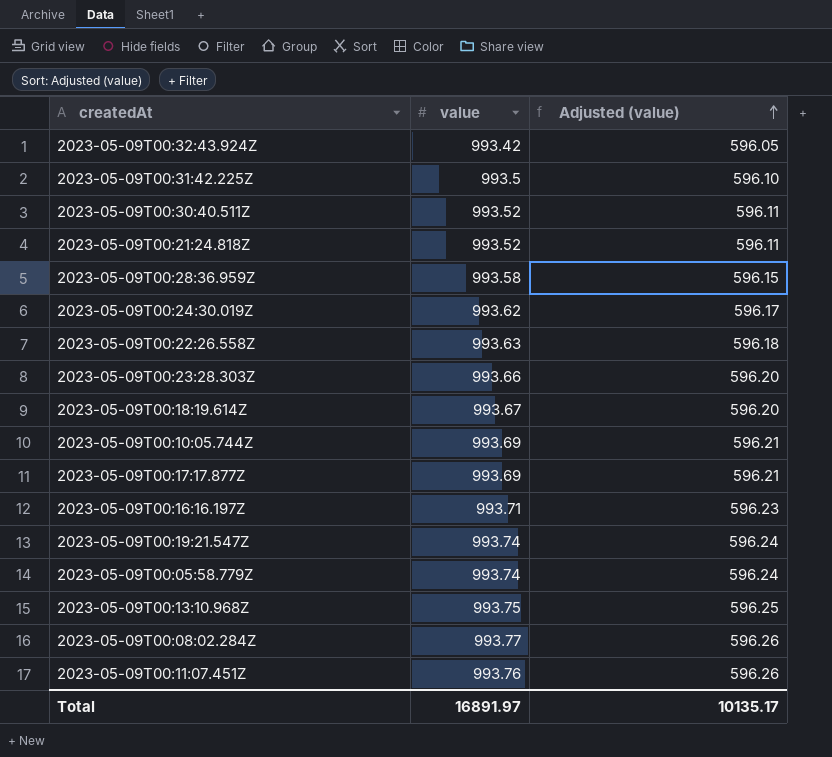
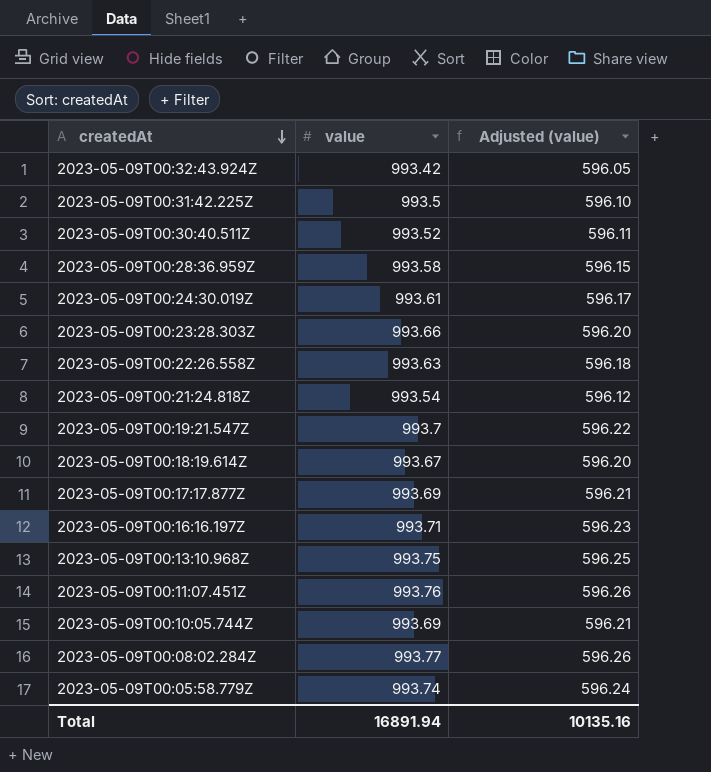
row order: Adjusted (value) ascending -> createdAt descending
2023-05-09T00:24:30.019Z | value: 993.62 -> 993.61
2023-05-09T00:21:24.818Z | value: 993.52 -> 993.54
2023-05-09T00:21:24.818Z | Adjusted (value): 596.11 -> 596.12
2023-05-09T00:19:21.547Z | value: 993.74 -> 993.7
2023-05-09T00:19:21.547Z | Adjusted (value): 596.24 -> 596.22
Total | value: 16891.97 -> 16891.94
Total | Adjusted (value): 10135.17 -> 10135.16

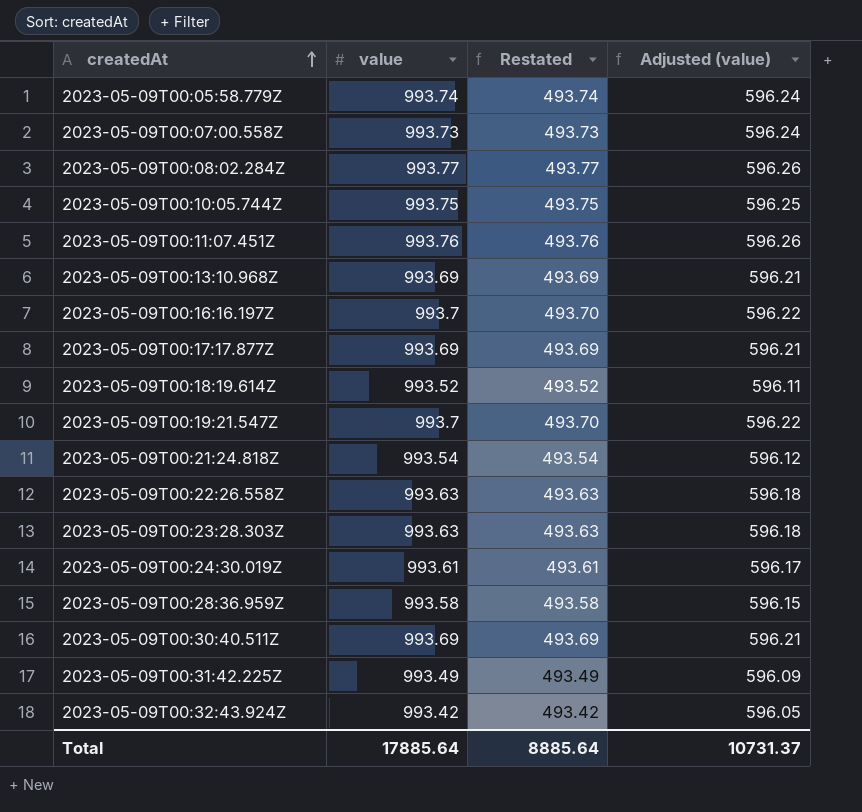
row order: createdAt descending -> createdAt ascending
column Restated | formula: none -> [value] - 500
row 2023-05-09T00:07:00.558Z: none -> 993.73 | 493.73 | 596.24
2023-05-09T00:10:05.744Z | value: 993.69 -> 993.75
2023-05-09T00:10:05.744Z | Adjusted (value): 596.21 -> 596.25
2023-05-09T00:13:10.968Z | value: 993.75 -> 993.69
2023-05-09T00:13:10.968Z | Adjusted (value): 596.25 -> 596.21
2023-05-09T00:16:16.197Z | value: 993.71 -> 993.7
2023-05-09T00:16:16.197Z | Adjusted (value): 596.23 -> 596.22
2023-05-09T00:18:19.614Z | value: 993.67 -> 993.52
2023-05-09T00:18:19.614Z | Adjusted (value): 596.20 -> 596.11
2023-05-09T00:23:28.303Z | value: 993.66 -> 993.63
2023-05-09T00:23:28.303Z | Adjusted (value): 596.20 -> 596.18
2023-05-09T00:30:40.511Z | value: 993.52 -> 993.69
2023-05-09T00:30:40.511Z | Adjusted (value): 596.11 -> 596.21
2023-05-09T00:31:42.225Z | value: 993.5 -> 993.49
2023-05-09T00:31:42.225Z | Adjusted (value): 596.10 -> 596.09
Total | value: 16891.94 -> 17885.64
Total | Adjusted (value): 10135.16 -> 10731.37

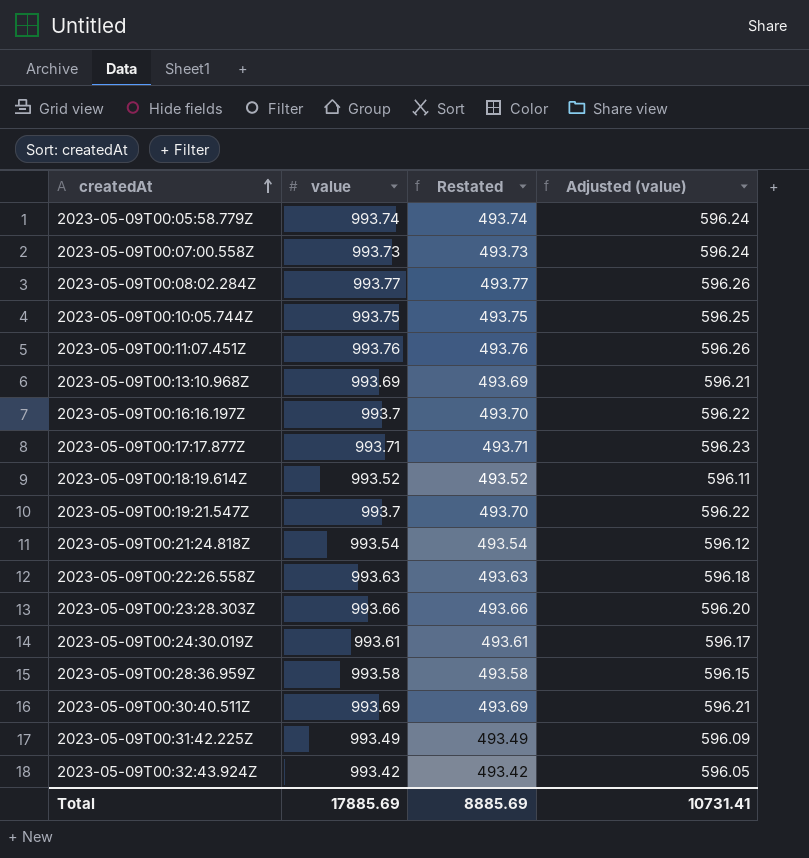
2023-05-09T00:17:17.877Z | value: 993.69 -> 993.71
2023-05-09T00:17:17.877Z | Restated: 493.69 -> 493.71
2023-05-09T00:17:17.877Z | Adjusted (value): 596.21 -> 596.23
2023-05-09T00:23:28.303Z | value: 993.63 -> 993.66
2023-05-09T00:23:28.303Z | Restated: 493.63 -> 493.66
2023-05-09T00:23:28.303Z | Adjusted (value): 596.18 -> 596.20
Total | value: 17885.64 -> 17885.69
Total | Restated: 8885.64 -> 8885.69
Total | Adjusted (value): 10731.37 -> 10731.41

